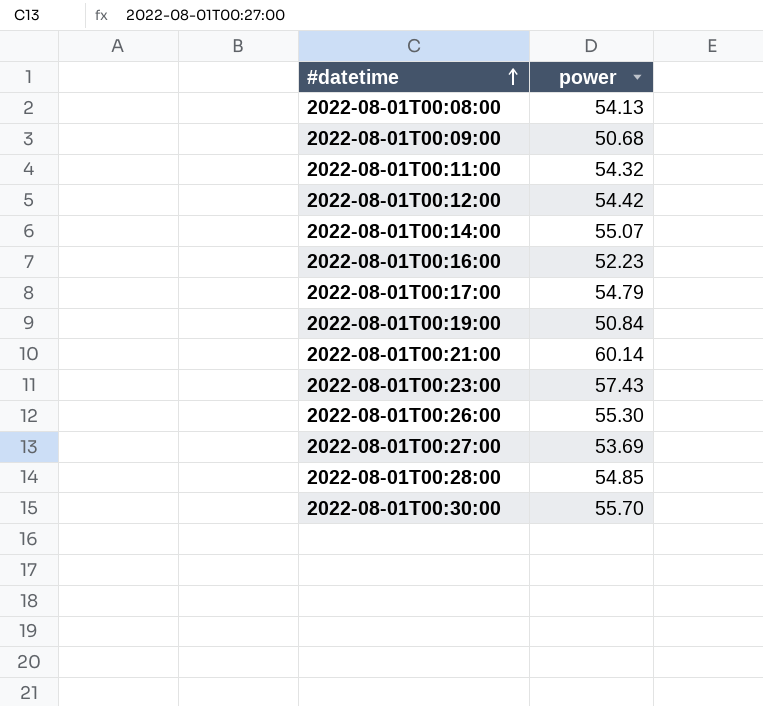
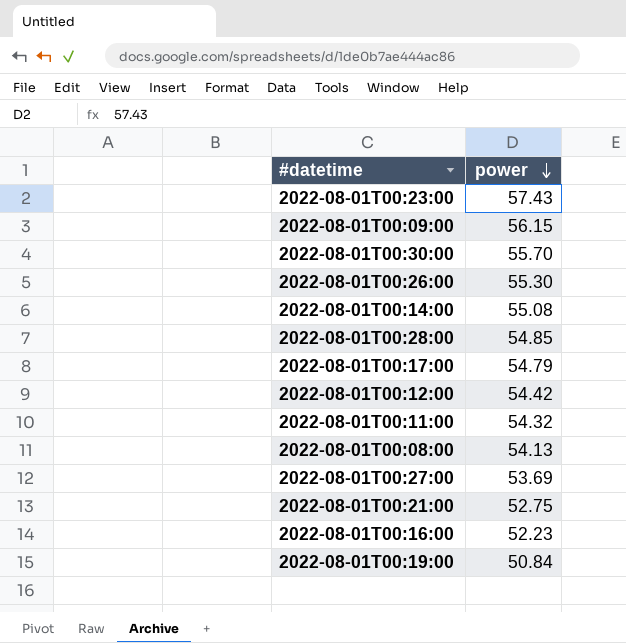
row order: #datetime ascending -> power descending
2022-08-01T00:09:00 | power: 50.68 -> 56.15
2022-08-01T00:14:00 | power: 55.07 -> 55.08
2022-08-01T00:21:00 | power: 60.14 -> 52.75

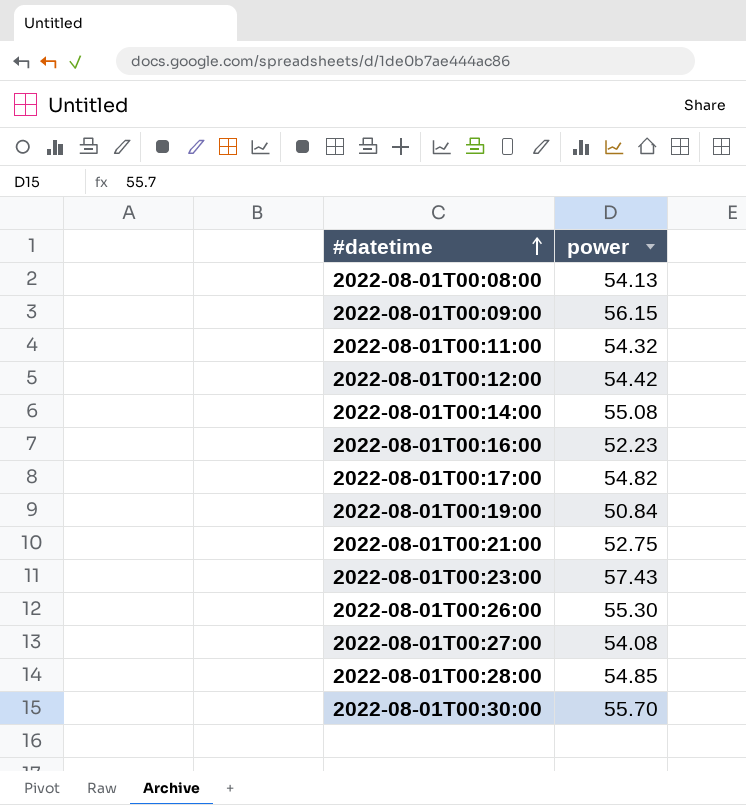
row order: power descending -> #datetime ascending
2022-08-01T00:17:00 | power: 54.79 -> 54.82
2022-08-01T00:27:00 | power: 53.69 -> 54.08

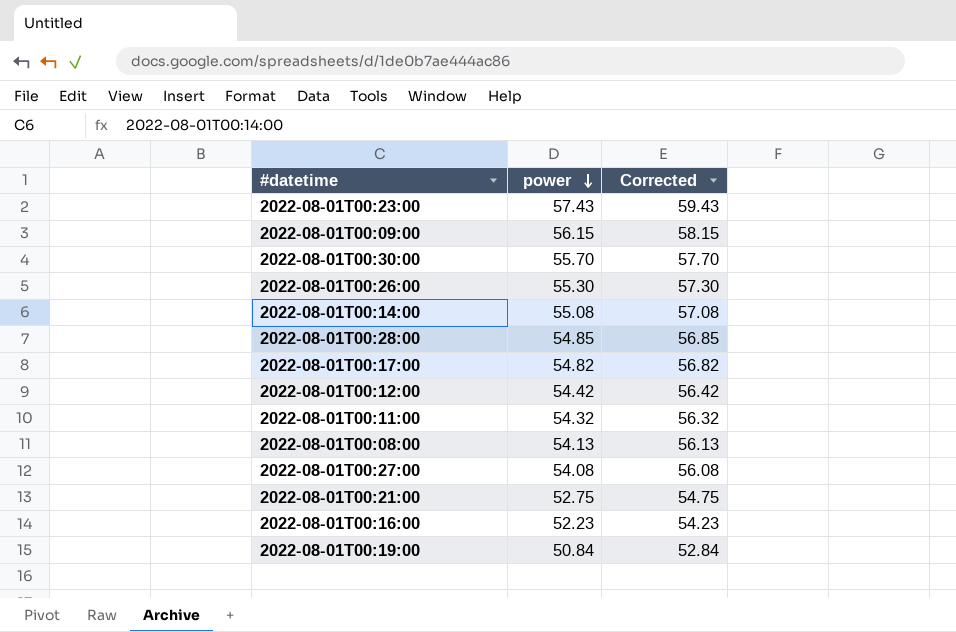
row order: #datetime ascending -> power descending
column Corrected | formula: none -> [power] + 2

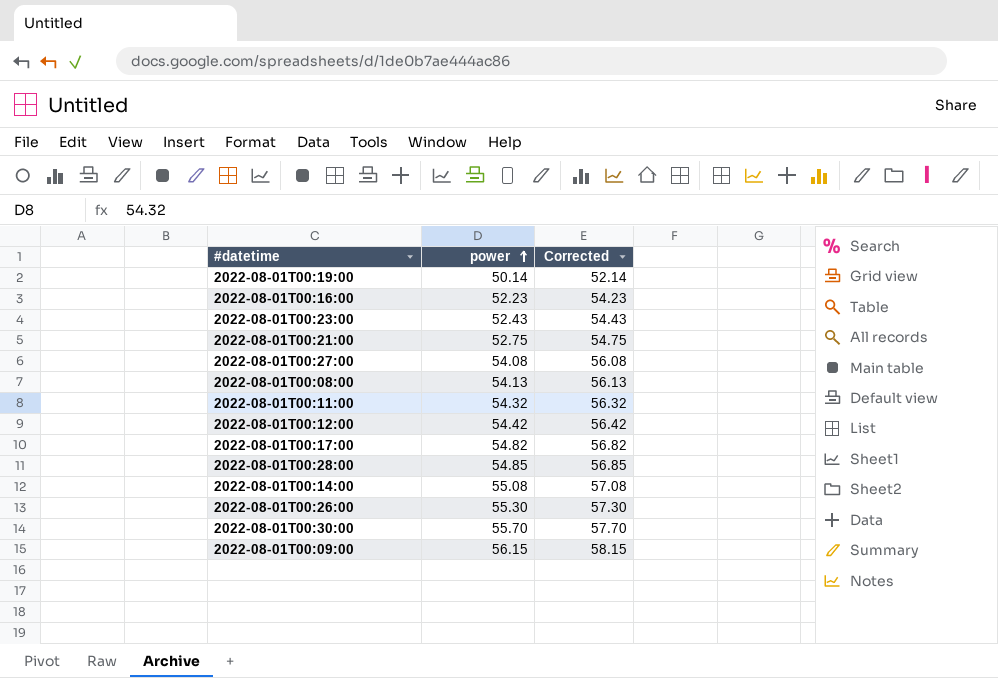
row order: power descending -> power ascending
2022-08-01T00:19:00 | power: 50.84 -> 50.14
2022-08-01T00:19:00 | Corrected: 52.84 -> 52.14
2022-08-01T00:23:00 | power: 57.43 -> 52.43
2022-08-01T00:23:00 | Corrected: 59.43 -> 54.43

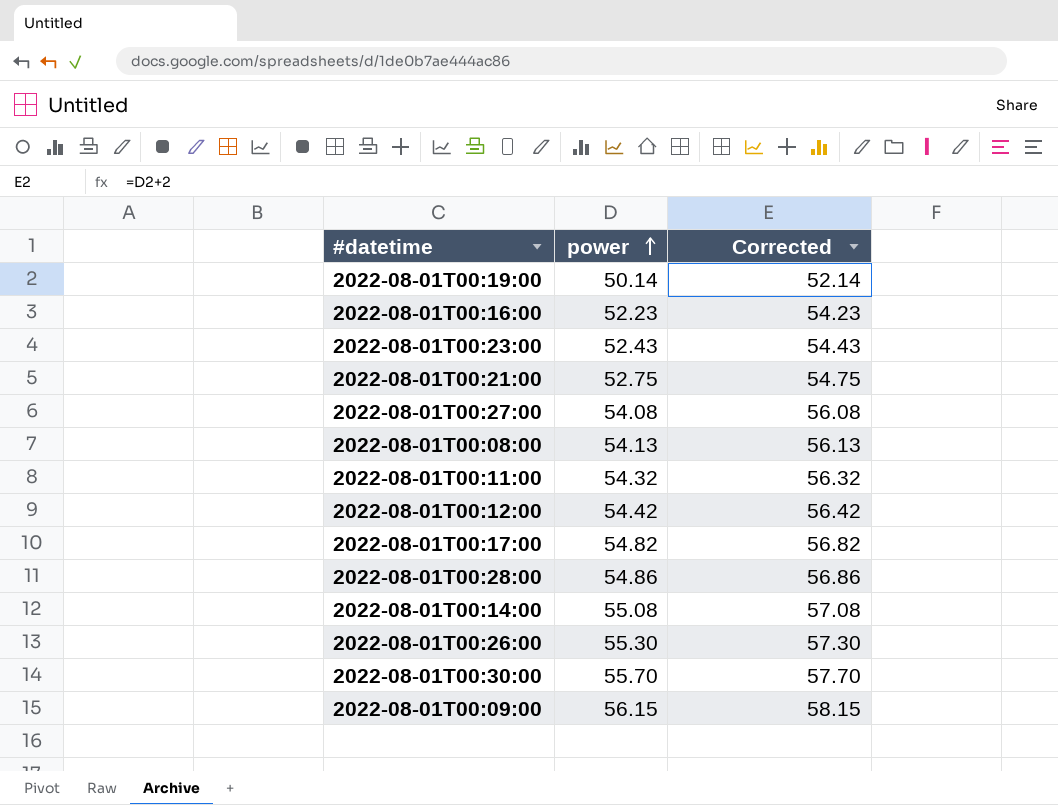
2022-08-01T00:28:00 | power: 54.85 -> 54.86
2022-08-01T00:28:00 | Corrected: 56.85 -> 56.86

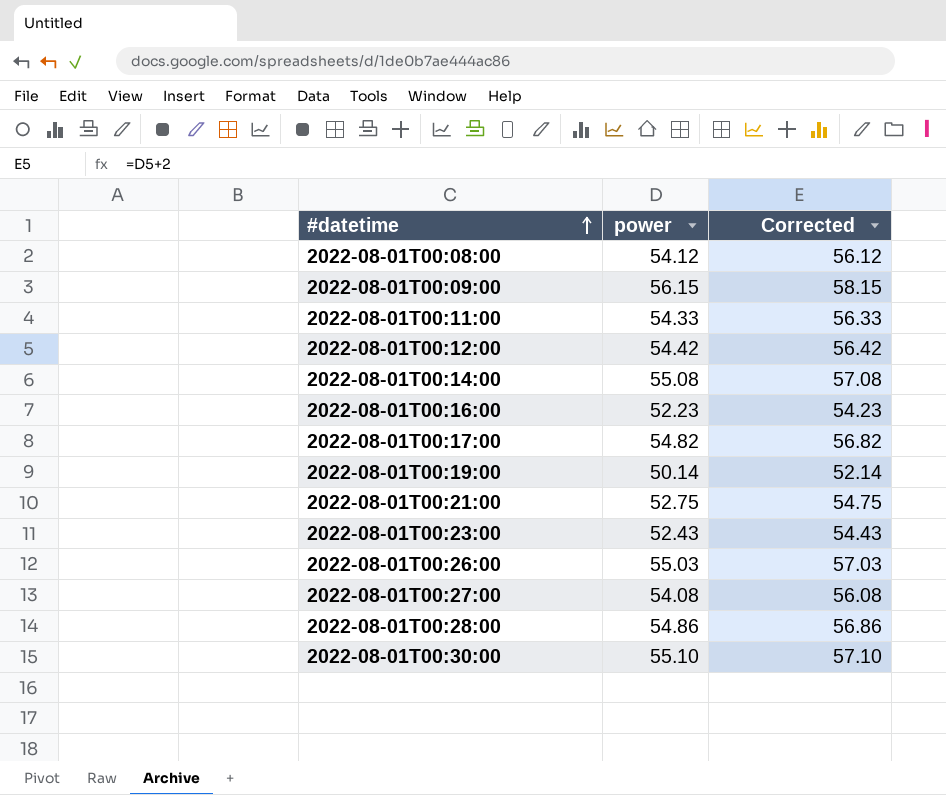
row order: power ascending -> #datetime ascending
2022-08-01T00:08:00 | power: 54.13 -> 54.12
2022-08-01T00:08:00 | Corrected: 56.13 -> 56.12
2022-08-01T00:11:00 | power: 54.32 -> 54.33
2022-08-01T00:11:00 | Corrected: 56.32 -> 56.33
2022-08-01T00:26:00 | power: 55.30 -> 55.03
2022-08-01T00:26:00 | Corrected: 57.30 -> 57.03
2022-08-01T00:30:00 | power: 55.70 -> 55.10
2022-08-01T00:30:00 | Corrected: 57.70 -> 57.10

